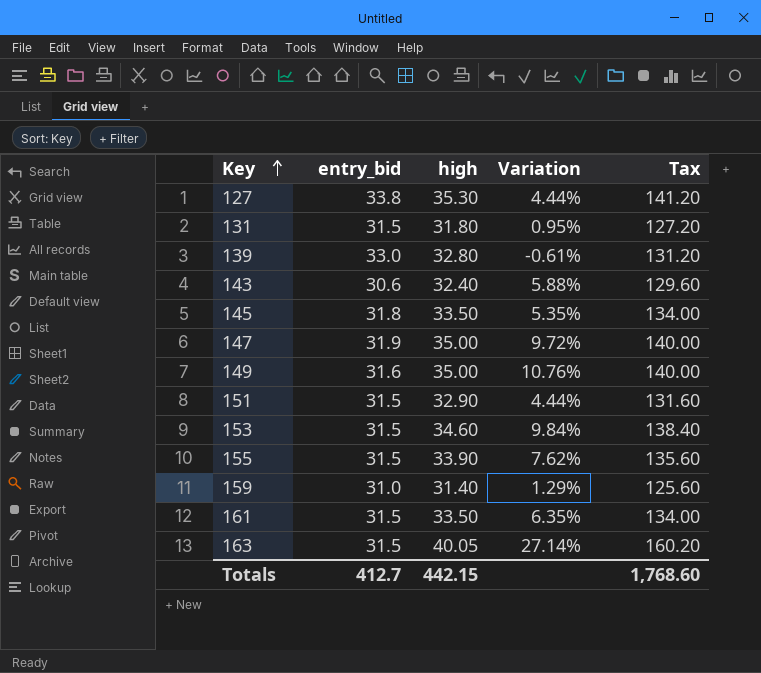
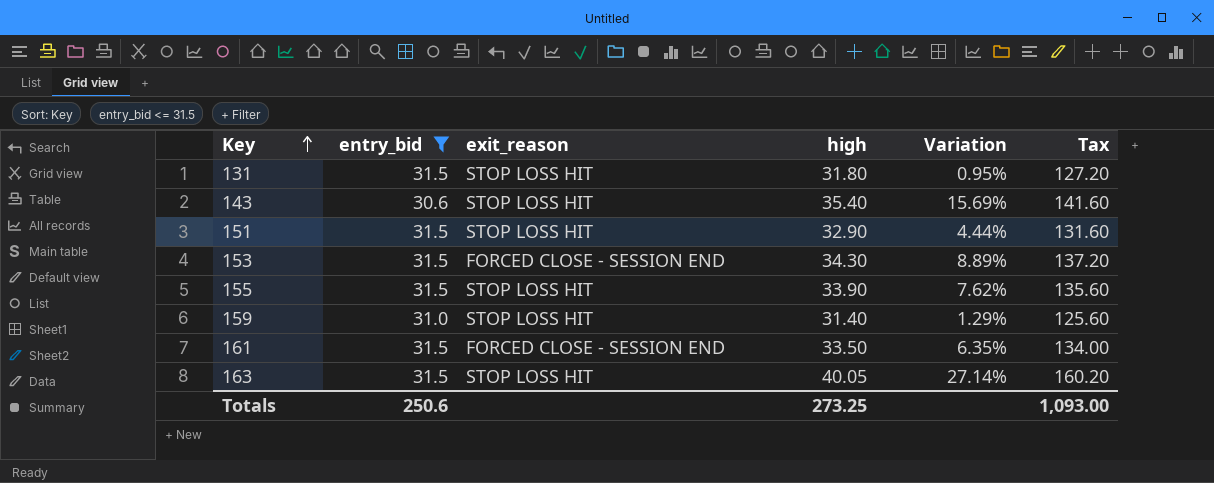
filter: none -> entry_bid <= 31.5
column exit_reason | position: none -> 3
143 | high: 32.40 -> 35.40
143 | Variation: 5.88% -> 15.69%
143 | Tax: 129.60 -> 141.60
153 | high: 34.60 -> 34.30
153 | Variation: 9.84% -> 8.89%
153 | Tax: 138.40 -> 137.20
Totals | entry_bid: 412.7 -> 250.6
Totals | high: 442.15 -> 273.25
Totals | Tax: 1,768.60 -> 1,093.00

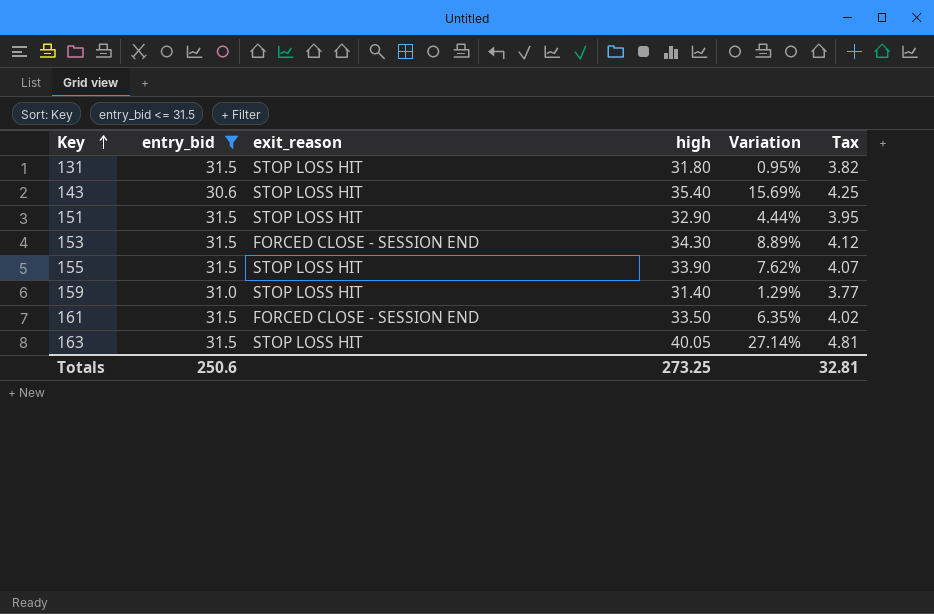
column Tax | formula: [high] * 4 -> [high] * 0.12
Totals | Tax: 1,093.00 -> 32.81

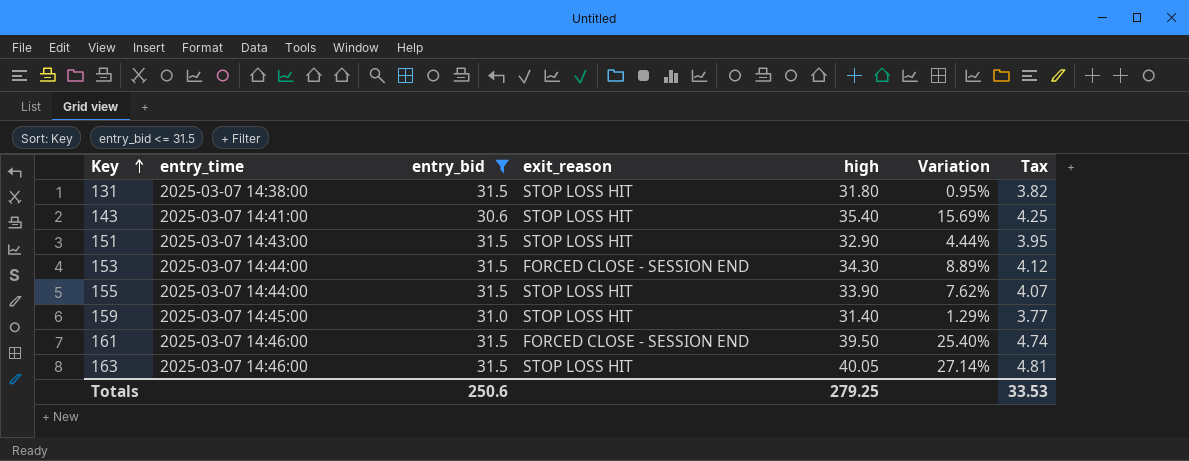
column entry_time | position: none -> 2
161 | high: 33.50 -> 39.50
161 | Variation: 6.35% -> 25.40%
161 | Tax: 4.02 -> 4.74
Totals | high: 273.25 -> 279.25
Totals | Tax: 32.81 -> 33.53

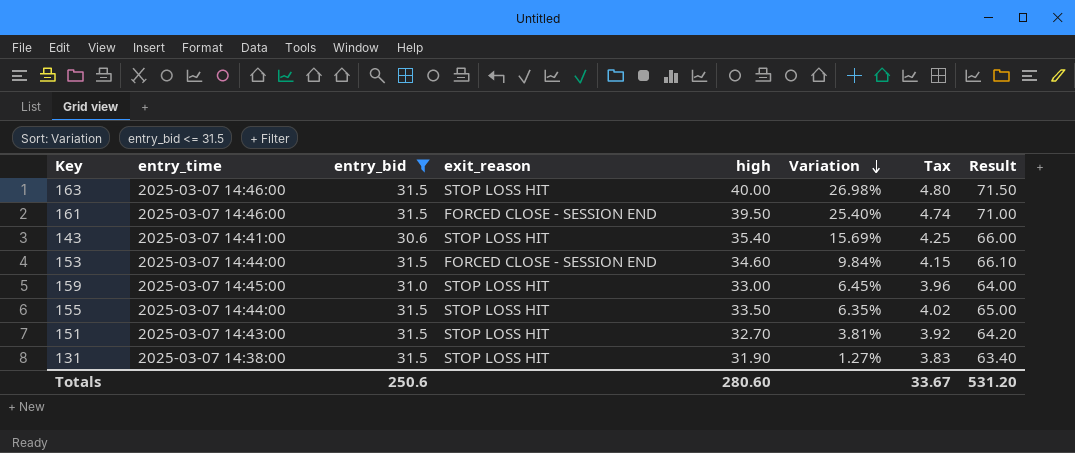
row order: Key ascending -> Variation descending
column Result | formula: none -> [entry_bid] + [high]
163 | high: 40.05 -> 40.00
163 | Variation: 27.14% -> 26.98%
163 | Tax: 4.81 -> 4.80
153 | high: 34.30 -> 34.60
153 | Variation: 8.89% -> 9.84%
153 | Tax: 4.12 -> 4.15
159 | high: 31.40 -> 33.00
159 | Variation: 1.29% -> 6.45%
159 | Tax: 3.77 -> 3.96
155 | high: 33.90 -> 33.50
155 | Variation: 7.62% -> 6.35%
155 | Tax: 4.07 -> 4.02
151 | high: 32.90 -> 32.70
151 | Variation: 4.44% -> 3.81%
151 | Tax: 3.95 -> 3.92
131 | high: 31.80 -> 31.90
131 | Variation: 0.95% -> 1.27%
131 | Tax: 3.82 -> 3.83
Totals | high: 279.25 -> 280.60
Totals | Tax: 33.53 -> 33.67

